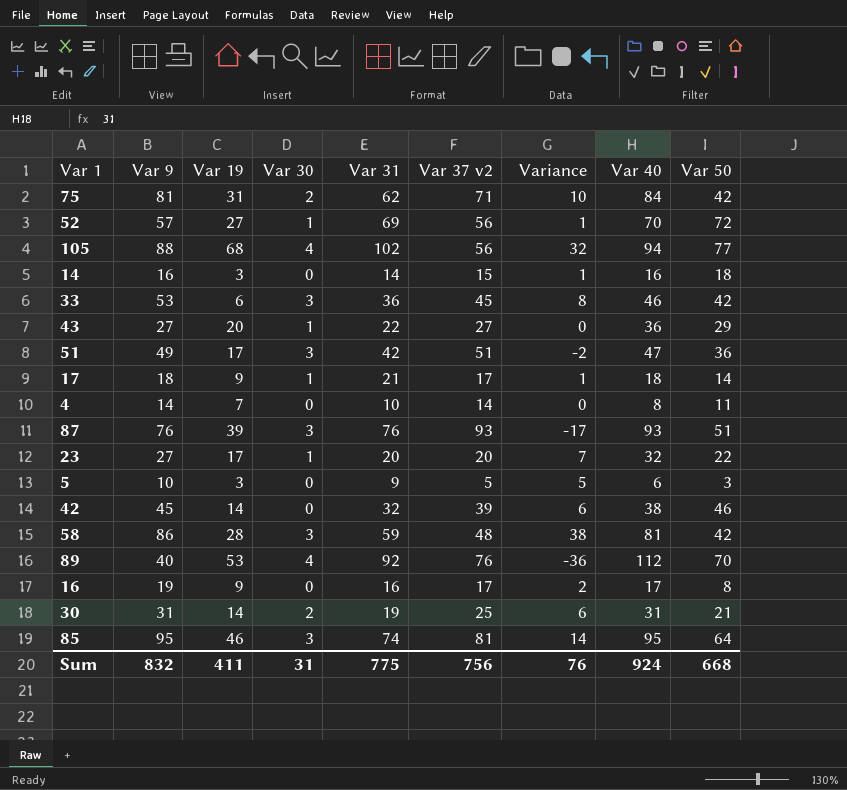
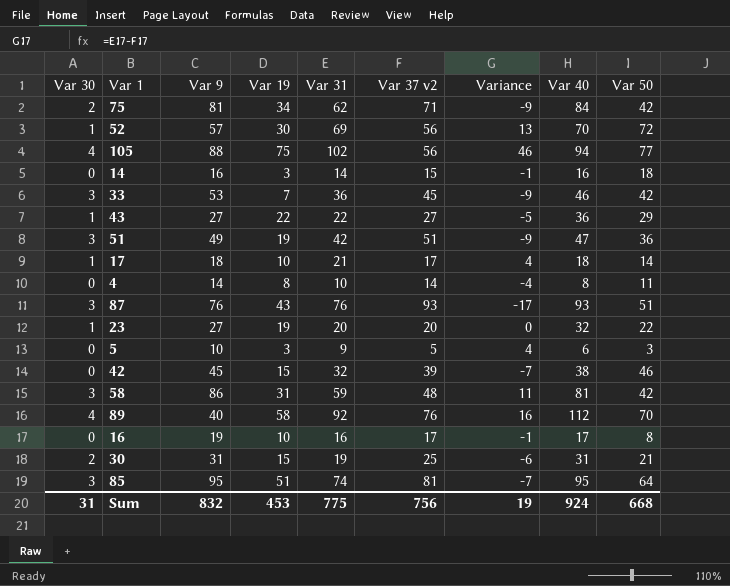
column Var 30 | position: 4 -> 1
column Variance | formula: [Var 9] - [Var 37 v2] -> [Var 31] - [Var 37 v2]
75 | Var 19: 31 -> 34
52 | Var 19: 27 -> 30
105 | Var 19: 68 -> 75
33 | Var 19: 6 -> 7
43 | Var 19: 20 -> 22
51 | Var 19: 17 -> 19
17 | Var 19: 9 -> 10
4 | Var 19: 7 -> 8
87 | Var 19: 39 -> 43
23 | Var 19: 17 -> 19
42 | Var 19: 14 -> 15
58 | Var 19: 28 -> 31
89 | Var 19: 53 -> 58
16 | Var 19: 9 -> 10
30 | Var 19: 14 -> 15
85 | Var 19: 46 -> 51
Sum | Var 19: 411 -> 453
Sum | Variance: 76 -> 19

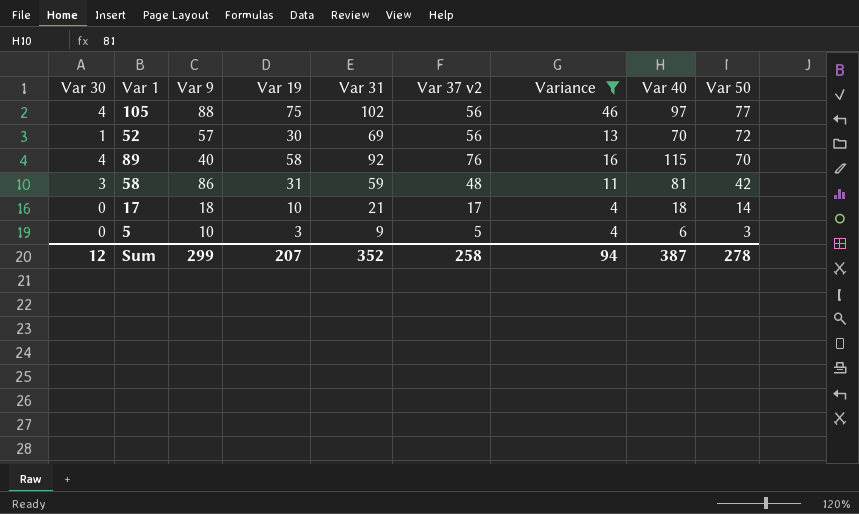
filter: none -> Variance >= 4
row order: none -> Var 50 descending
105 | Var 40: 94 -> 97
89 | Var 40: 112 -> 115
17 | Var 30: 1 -> 0
Sum | Var 30: 31 -> 12
Sum | Var 9: 832 -> 299
Sum | Var 19: 453 -> 207
Sum | Var 31: 775 -> 352
Sum | Var 37 v2: 756 -> 258
Sum | Variance: 19 -> 94
Sum | Var 40: 924 -> 387
Sum | Var 50: 668 -> 278

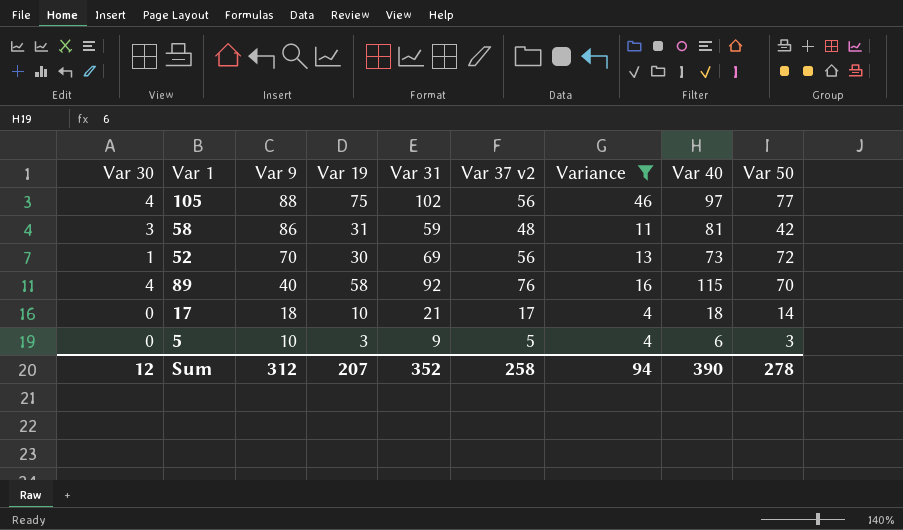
row order: Var 50 descending -> Var 9 descending
52 | Var 9: 57 -> 70
52 | Var 40: 70 -> 73
Sum | Var 9: 299 -> 312
Sum | Var 40: 387 -> 390

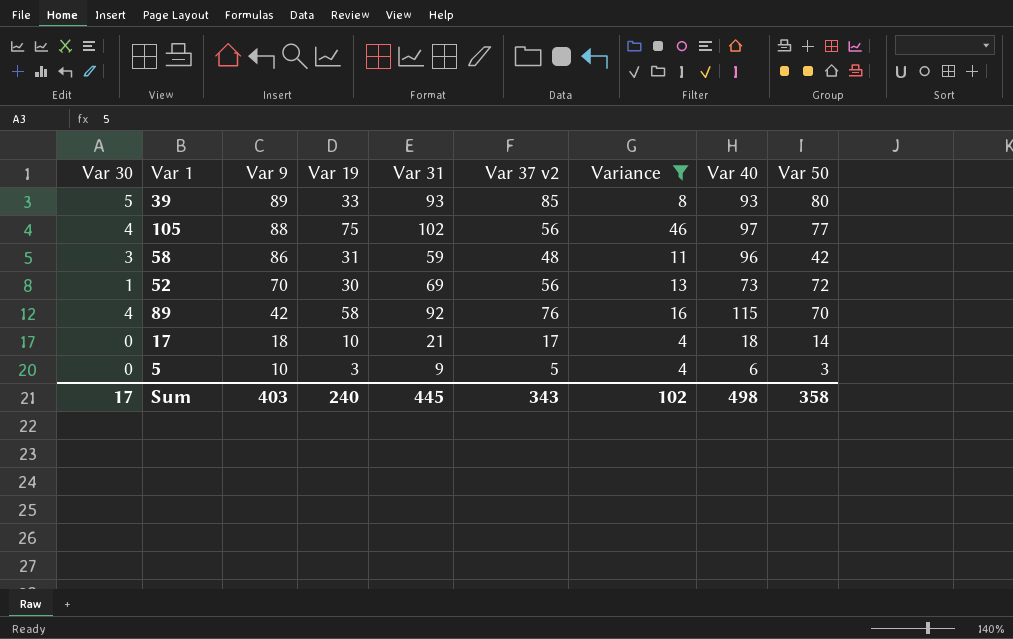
row 39: none -> 5 | 89 | 33 | 93 | 85 | 8 | 93 | 80
58 | Var 40: 81 -> 96
89 | Var 9: 40 -> 42
Sum | Var 30: 12 -> 17
Sum | Var 9: 312 -> 403
Sum | Var 19: 207 -> 240
Sum | Var 31: 352 -> 445
Sum | Var 37 v2: 258 -> 343
Sum | Variance: 94 -> 102
Sum | Var 40: 390 -> 498
Sum | Var 50: 278 -> 358

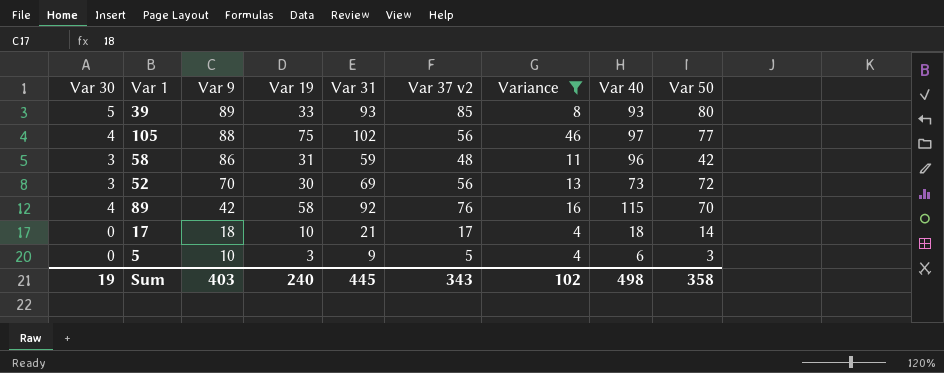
52 | Var 30: 1 -> 3
Sum | Var 30: 17 -> 19

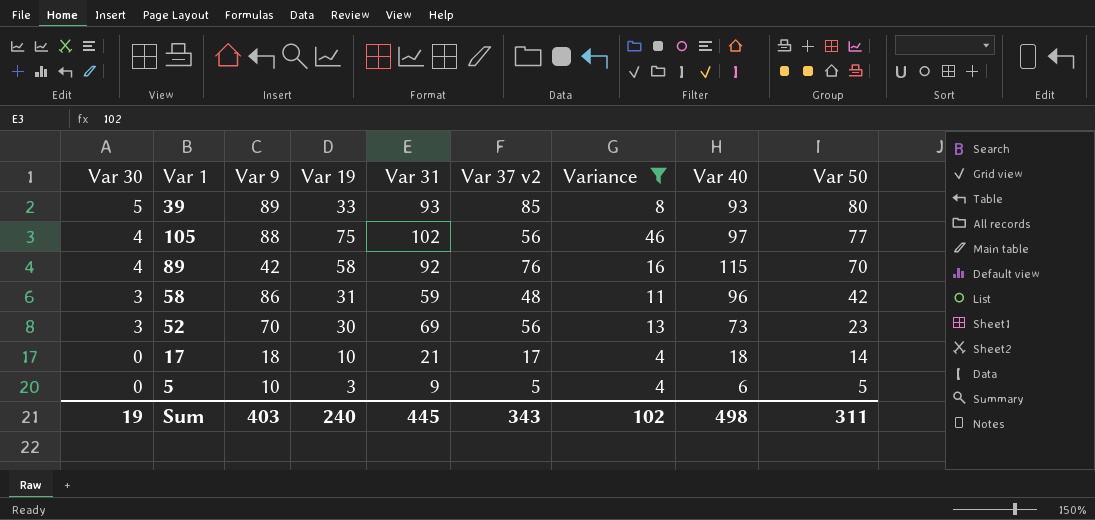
row order: Var 9 descending -> Var 30 descending
52 | Var 50: 72 -> 23
5 | Var 50: 3 -> 5
Sum | Var 50: 358 -> 311

